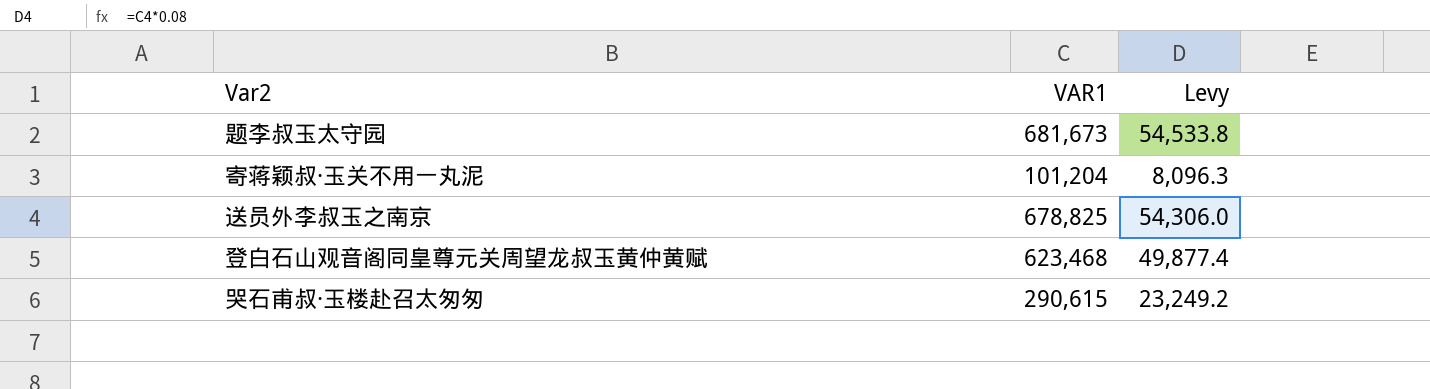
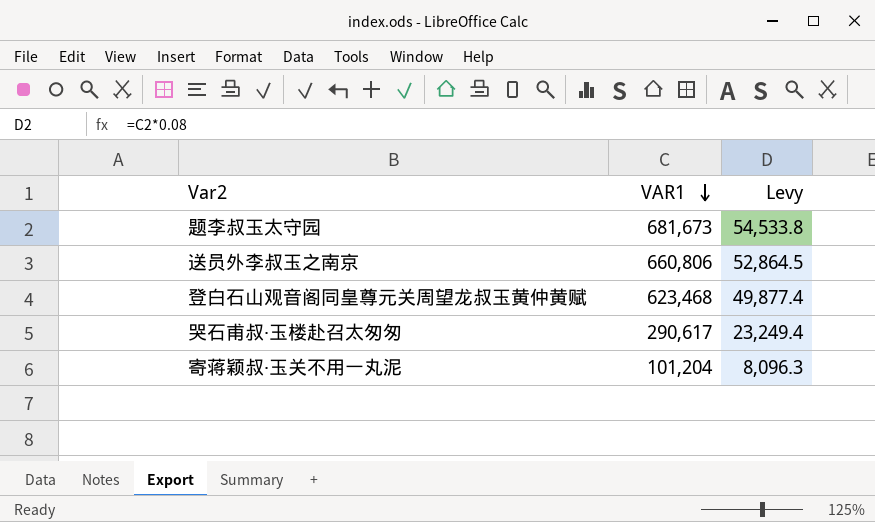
row order: none -> VAR1 descending
送员外李叔玉之南京 | VAR1: 678,825 -> 660,806
送员外李叔玉之南京 | Levy: 54,306.0 -> 52,864.5
哭石甫叔·玉楼赴召太匆匆 | VAR1: 290,615 -> 290,617
哭石甫叔·玉楼赴召太匆匆 | Levy: 23,249.2 -> 23,249.4

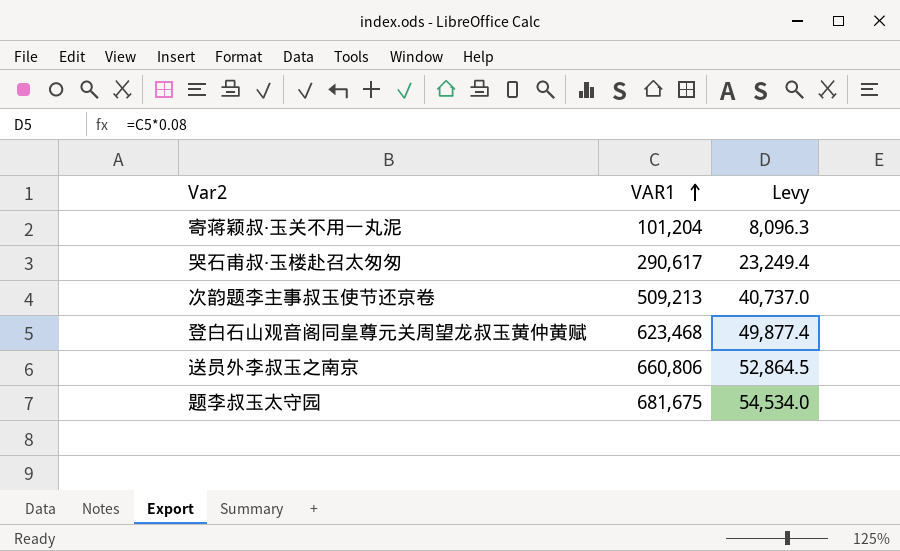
row order: VAR1 descending -> VAR1 ascending
row 次韵题李主事叔玉使节还京卷: none -> 509,213 | 40,737.0
题李叔玉太守园 | VAR1: 681,673 -> 681,675
题李叔玉太守园 | Levy: 54,533.8 -> 54,534.0

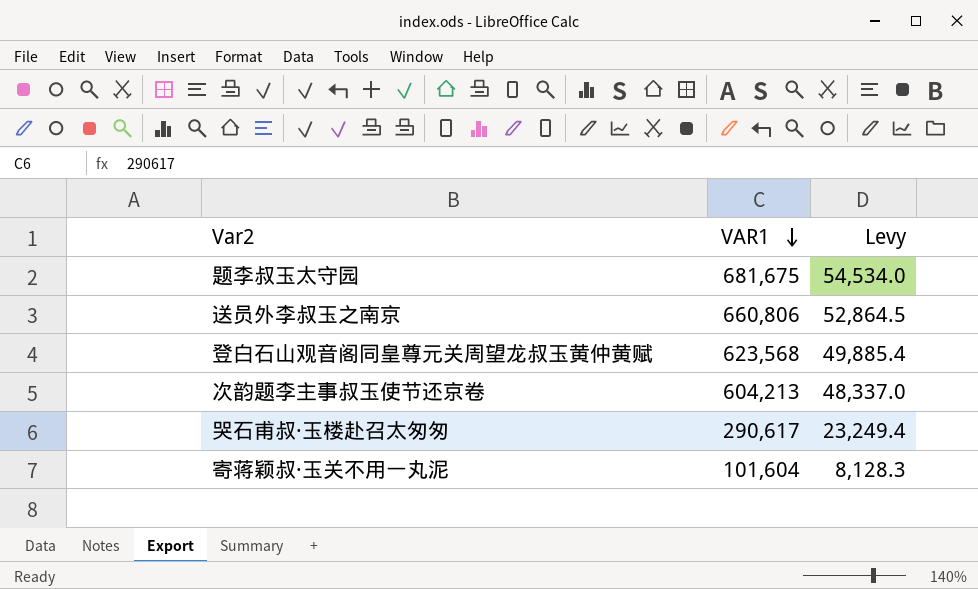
row order: VAR1 ascending -> VAR1 descending
登白石山观音阁同皇尊元关周望龙叔玉黄仲黄赋 | VAR1: 623,468 -> 623,568
登白石山观音阁同皇尊元关周望龙叔玉黄仲黄赋 | Levy: 49,877.4 -> 49,885.4
次韵题李主事叔玉使节还京卷 | VAR1: 509,213 -> 604,213
次韵题李主事叔玉使节还京卷 | Levy: 40,737.0 -> 48,337.0
寄蒋颖叔·玉关不用一丸泥 | VAR1: 101,204 -> 101,604
寄蒋颖叔·玉关不用一丸泥 | Levy: 8,096.3 -> 8,128.3

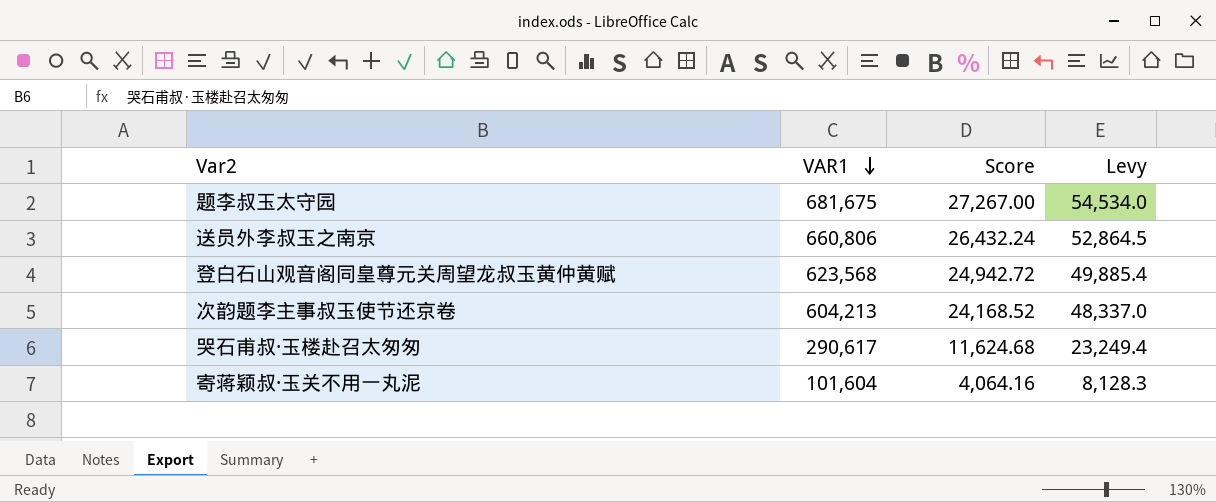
column Score | formula: none -> [VAR1] * 0.04

